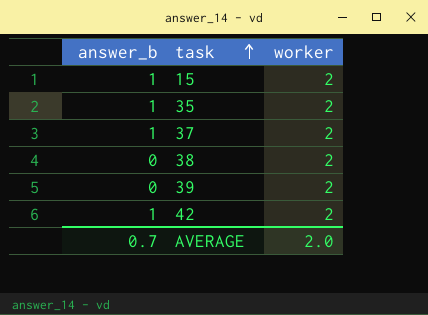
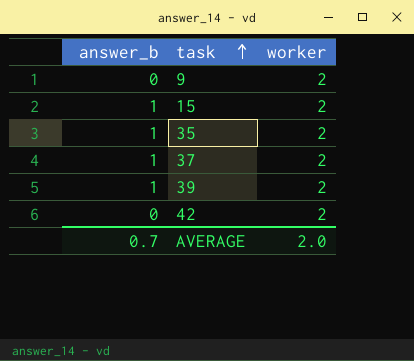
row 38: 0 | 2 -> none
row 9: none -> 0 | 2
39 | answer_b: 0 -> 1
42 | answer_b: 1 -> 0

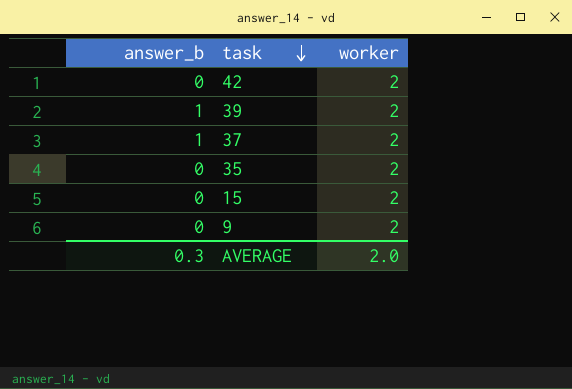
row order: task ascending -> task descending
35 | answer_b: 1 -> 0
15 | answer_b: 1 -> 0
AVERAGE | answer_b: 0.7 -> 0.3

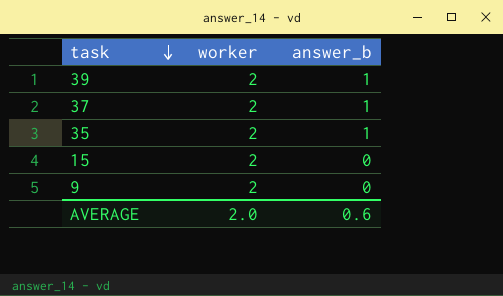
column answer_b | position: 1 -> 3
row 42: 0 | 2 -> none
35 | answer_b: 0 -> 1
AVERAGE | answer_b: 0.3 -> 0.6

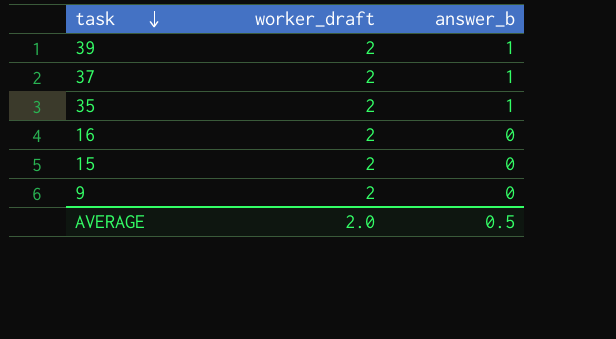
column name: worker -> worker_draft
row 16: none -> 2 | 0
AVERAGE | answer_b: 0.6 -> 0.5

